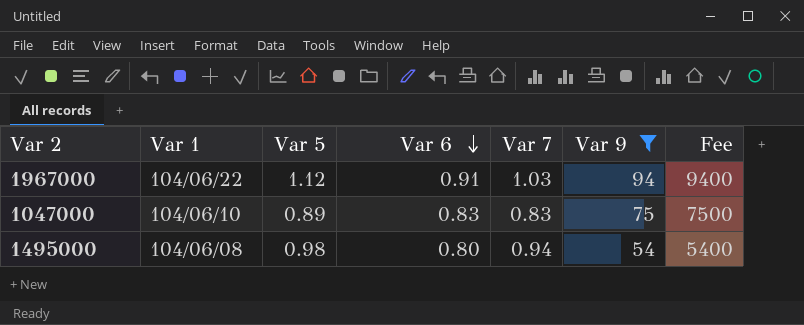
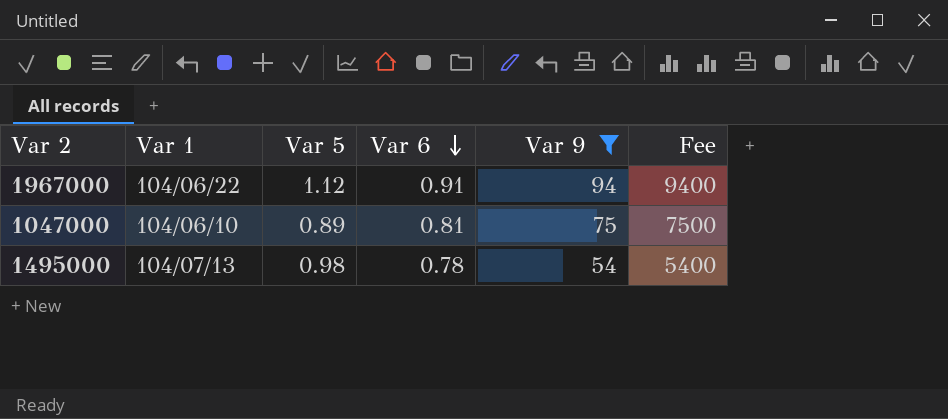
column Var 7 | position: 5 -> none
1047000 | Var 6: 0.83 -> 0.81
1495000 | Var 1: 104/06/08 -> 104/07/13
1495000 | Var 6: 0.80 -> 0.78

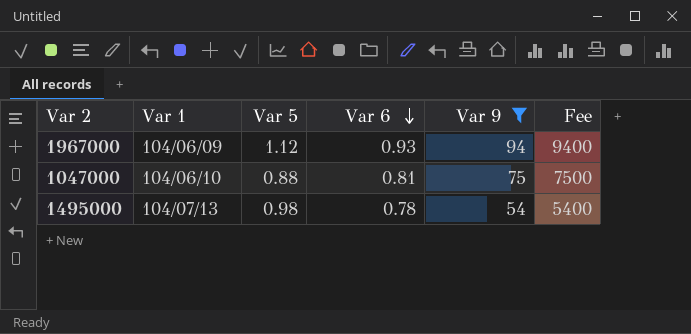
1967000 | Var 1: 104/06/22 -> 104/06/09
1967000 | Var 6: 0.91 -> 0.93
1047000 | Var 5: 0.89 -> 0.88

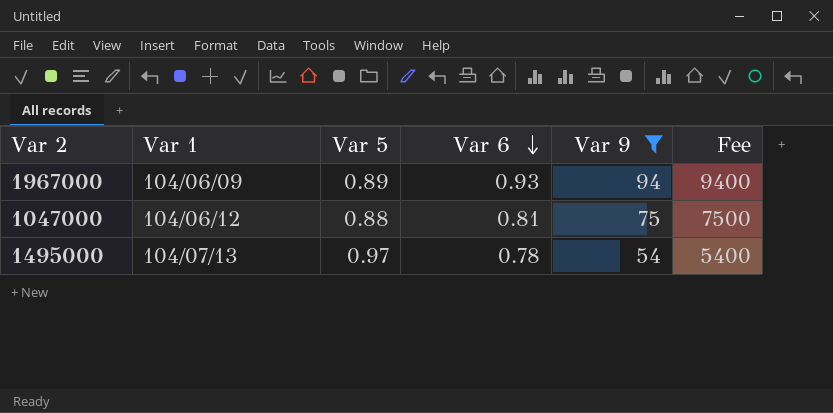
1967000 | Var 5: 1.12 -> 0.89
1047000 | Var 1: 104/06/10 -> 104/06/12
1495000 | Var 5: 0.98 -> 0.97

